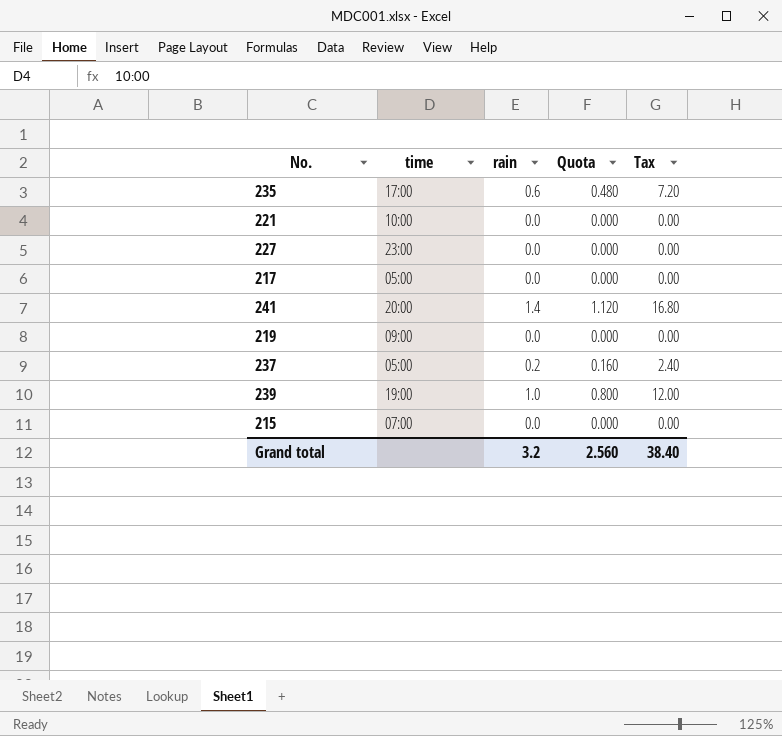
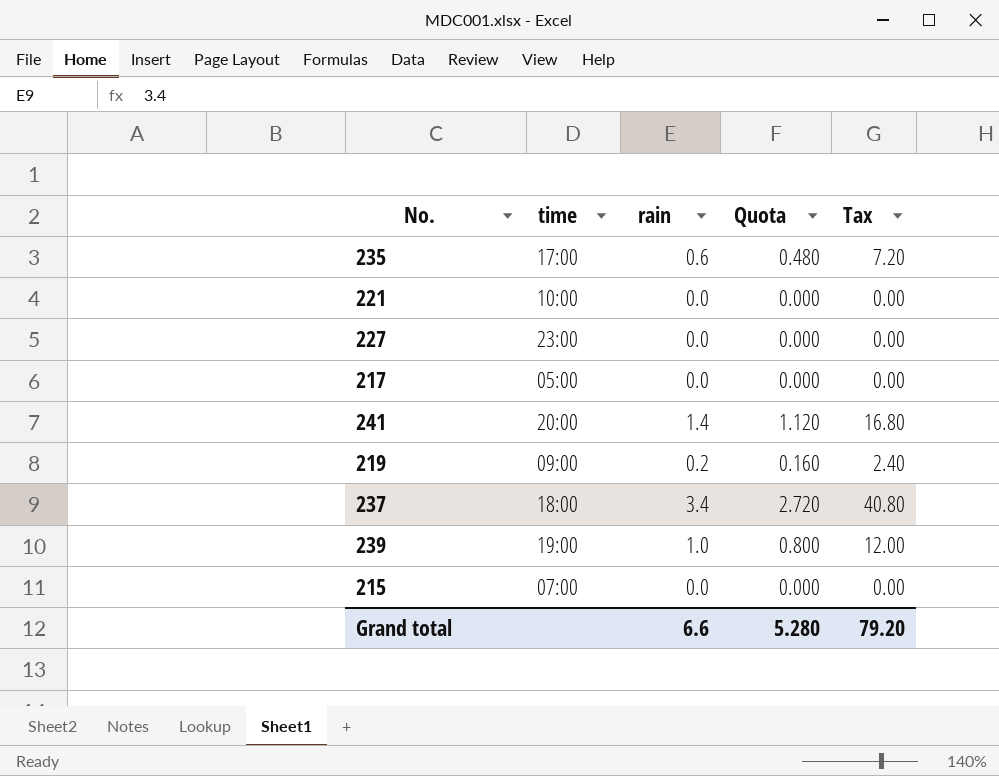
219 | rain: 0.0 -> 0.2
219 | Quota: 0.000 -> 0.160
219 | Tax: 0.00 -> 2.40
237 | time: 05:00 -> 18:00
237 | rain: 0.2 -> 3.4
237 | Quota: 0.160 -> 2.720
237 | Tax: 2.40 -> 40.80
Grand total | rain: 3.2 -> 6.6
Grand total | Quota: 2.560 -> 5.280
Grand total | Tax: 38.40 -> 79.20

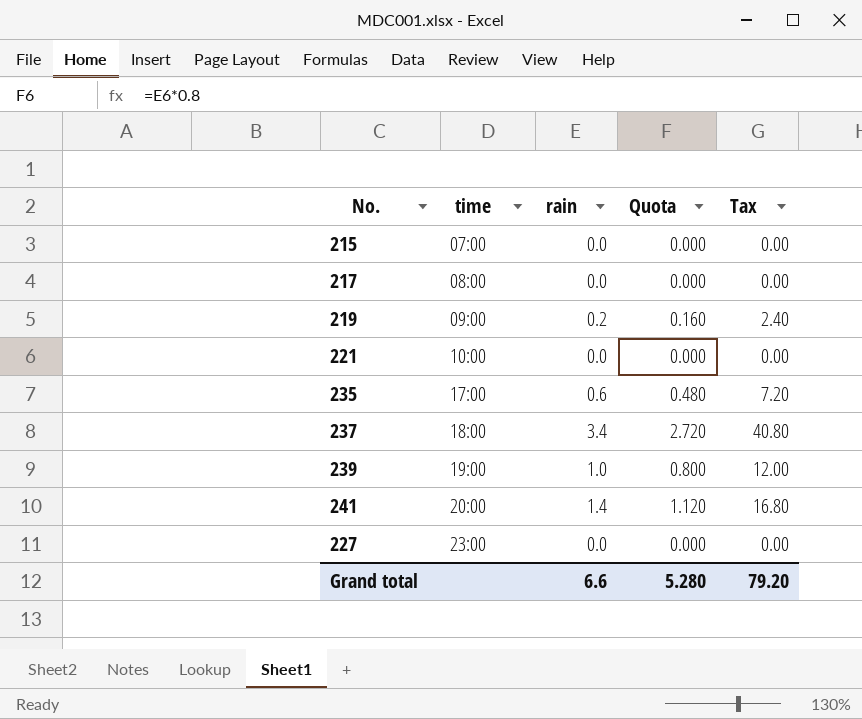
row order: none -> time ascending
217 | time: 05:00 -> 08:00

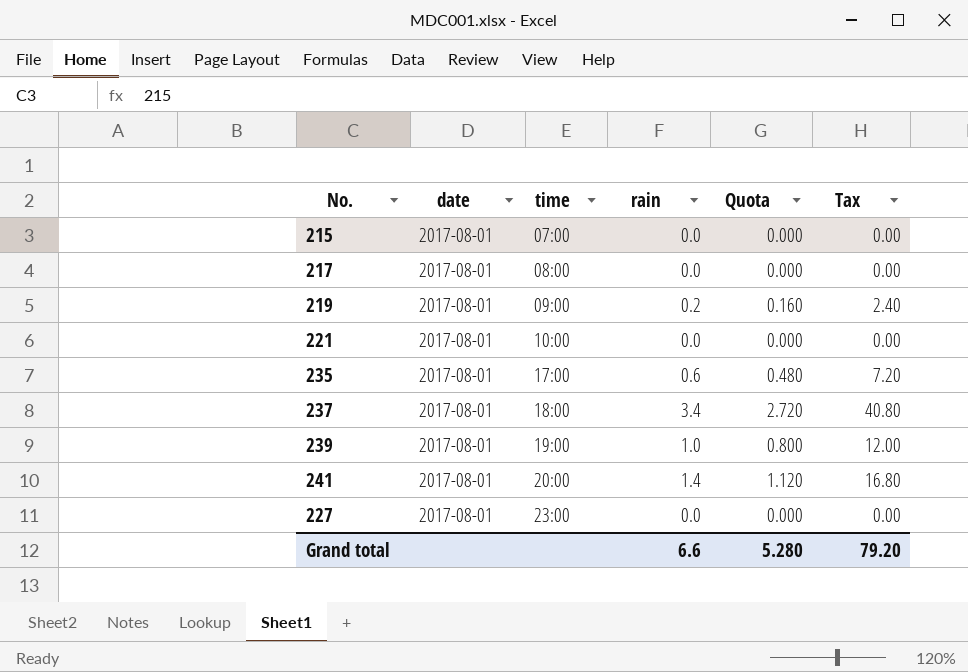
column date | position: none -> 2

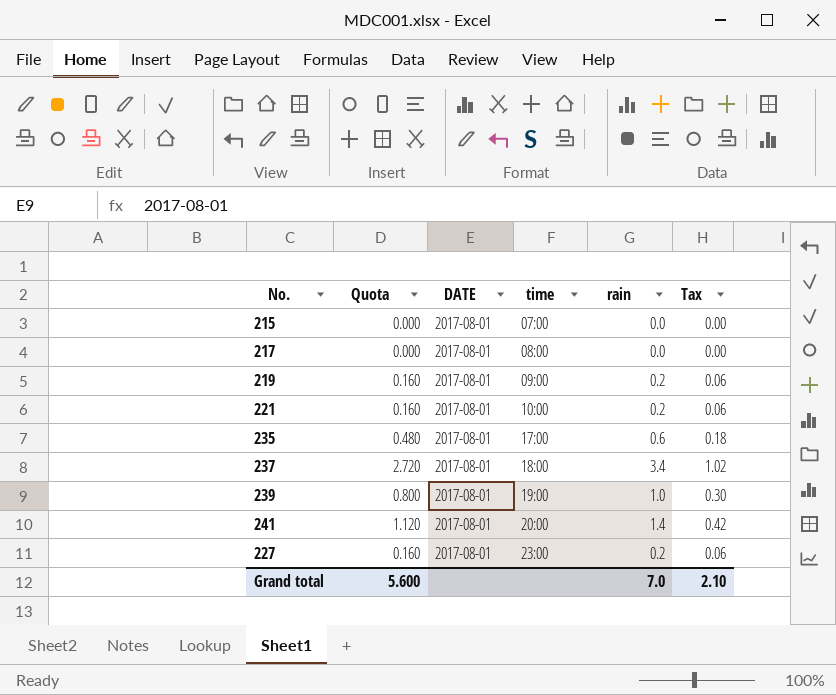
column Quota | position: 5 -> 2
column name: date -> DATE
column Tax | formula: [rain] * 12 -> [rain] * 0.3
221 | Quota: 0.000 -> 0.160
221 | rain: 0.0 -> 0.2
227 | Quota: 0.000 -> 0.160
227 | rain: 0.0 -> 0.2
Grand total | Quota: 5.280 -> 5.600
Grand total | rain: 6.6 -> 7.0
Grand total | Tax: 79.20 -> 2.10

